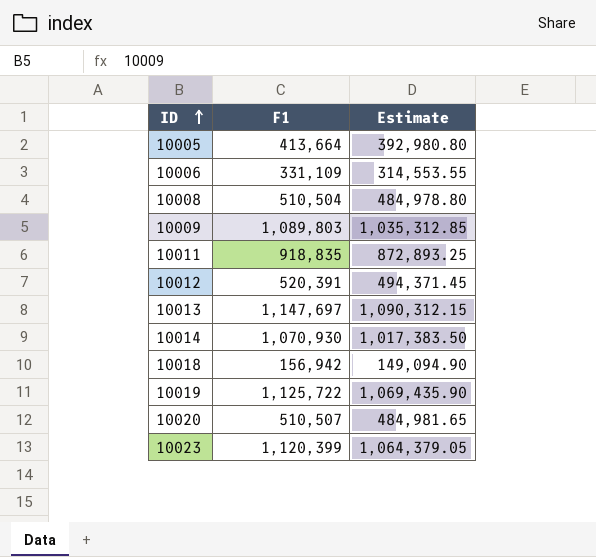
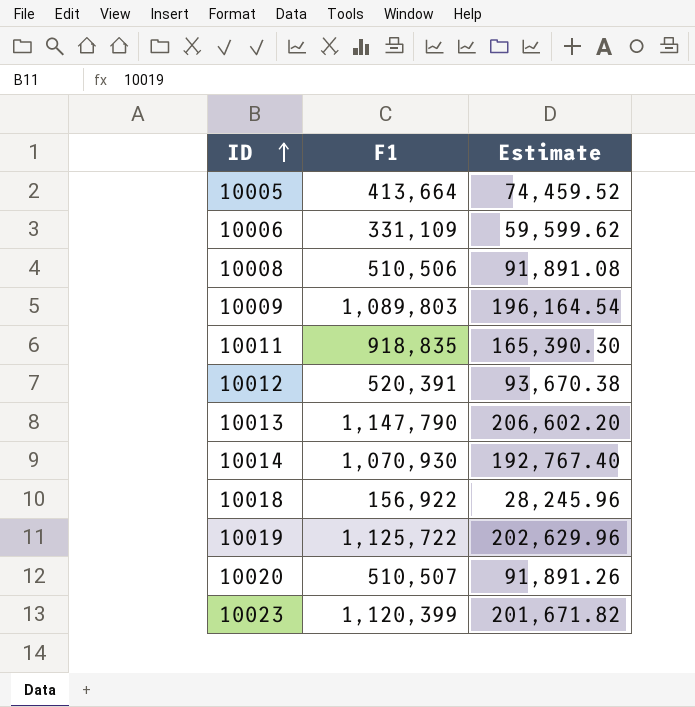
column Estimate | formula: [F1] * 0.95 -> [F1] * 0.18
10008 | F1: 510,504 -> 510,506
10013 | F1: 1,147,697 -> 1,147,790
10018 | F1: 156,942 -> 156,922

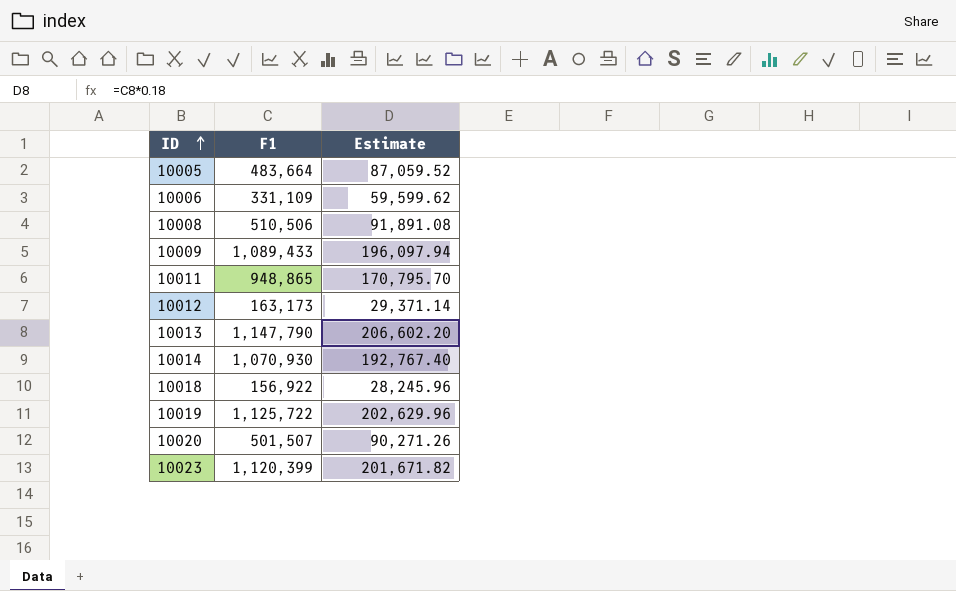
10005 | F1: 413,664 -> 483,664
10005 | Estimate: 74,459.52 -> 87,059.52
10009 | F1: 1,089,803 -> 1,089,433
10009 | Estimate: 196,164.54 -> 196,097.94
10011 | F1: 918,835 -> 948,865
10011 | Estimate: 165,390.30 -> 170,795.70
10012 | F1: 520,391 -> 163,173
10012 | Estimate: 93,670.38 -> 29,371.14
10020 | F1: 510,507 -> 501,507
10020 | Estimate: 91,891.26 -> 90,271.26

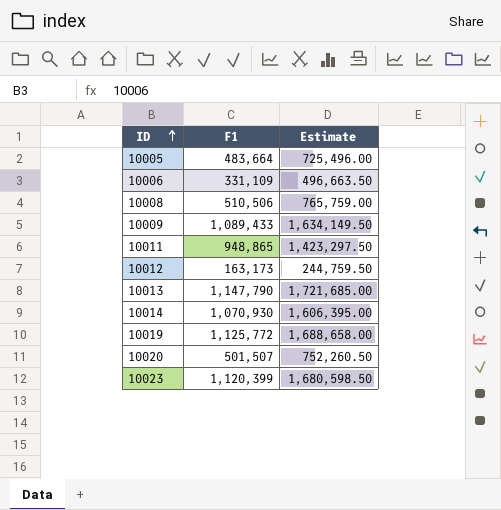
column Estimate | formula: [F1] * 0.18 -> [F1] * 1.5
row 10018: 156,922 | 28,245.96 -> none
10019 | F1: 1,125,722 -> 1,125,772

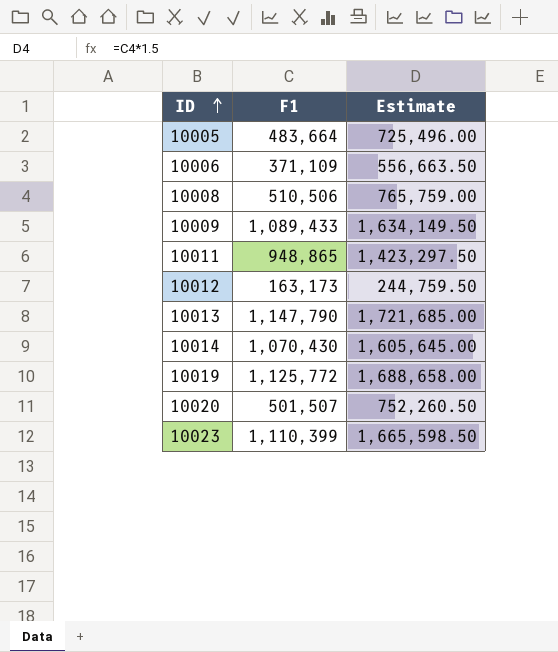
10006 | F1: 331,109 -> 371,109
10006 | Estimate: 496,663.50 -> 556,663.50
10014 | F1: 1,070,930 -> 1,070,430
10014 | Estimate: 1,606,395.00 -> 1,605,645.00
10023 | F1: 1,120,399 -> 1,110,399
10023 | Estimate: 1,680,598.50 -> 1,665,598.50

